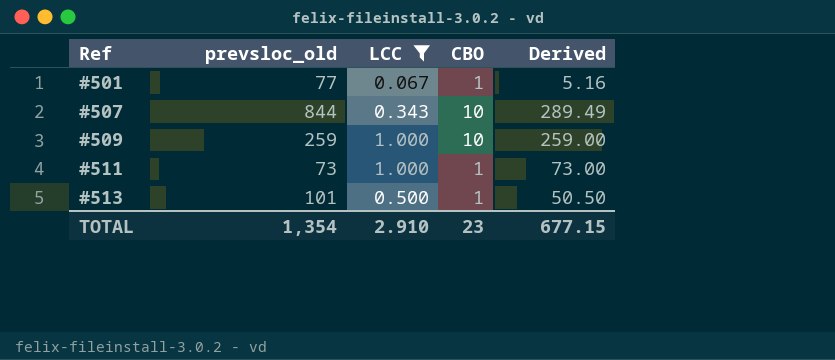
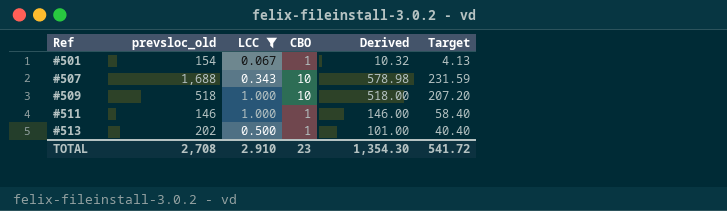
column Target | formula: none -> [Derived] * 0.4
#501 | prevsloc_old: 77 -> 154
#501 | Derived: 5.16 -> 10.32
#507 | prevsloc_old: 844 -> 1,688
#507 | Derived: 289.49 -> 578.98
#509 | prevsloc_old: 259 -> 518
#509 | Derived: 259.00 -> 518.00
#511 | prevsloc_old: 73 -> 146
#511 | Derived: 73.00 -> 146.00
#513 | prevsloc_old: 101 -> 202
#513 | Derived: 50.50 -> 101.00
TOTAL | prevsloc_old: 1,354 -> 2,708
TOTAL | Derived: 677.15 -> 1,354.30

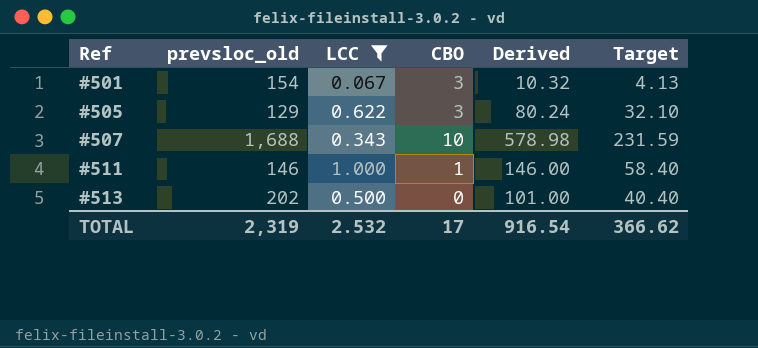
row #509: 518 | 1.000 | 10 | 518.00 | 207.20 -> none
#501 | CBO: 1 -> 3
row #505: none -> 129 | 0.622 | 3 | 80.24 | 32.10
#513 | CBO: 1 -> 0
TOTAL | prevsloc_old: 2,708 -> 2,319
TOTAL | LCC: 2.910 -> 2.532
TOTAL | CBO: 23 -> 17
TOTAL | Derived: 1,354.30 -> 916.54
TOTAL | Target: 541.72 -> 366.62

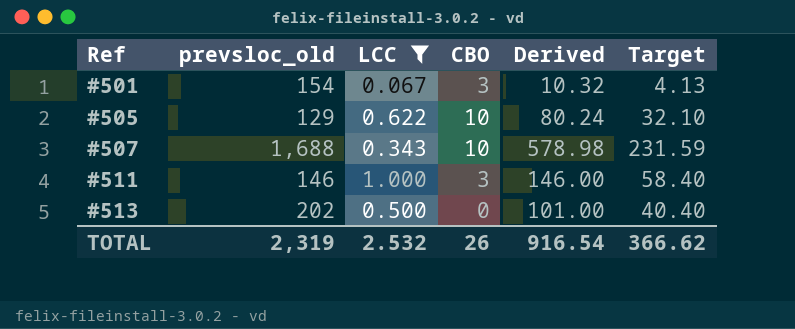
#505 | CBO: 3 -> 10
#511 | CBO: 1 -> 3
TOTAL | CBO: 17 -> 26

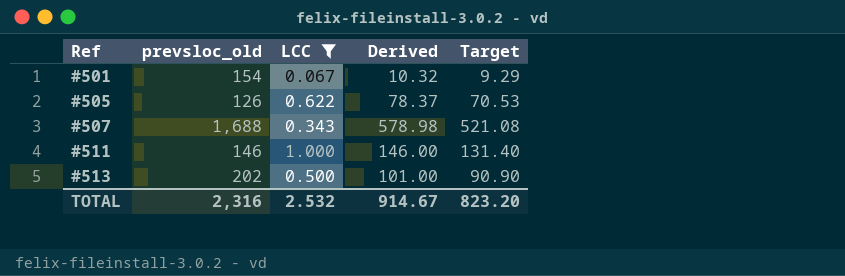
column CBO | position: 4 -> none
column Target | formula: [Derived] * 0.4 -> [Derived] * 0.9
#505 | prevsloc_old: 129 -> 126
#505 | Derived: 80.24 -> 78.37
TOTAL | prevsloc_old: 2,319 -> 2,316
TOTAL | Derived: 916.54 -> 914.67
TOTAL | Target: 366.62 -> 823.20

